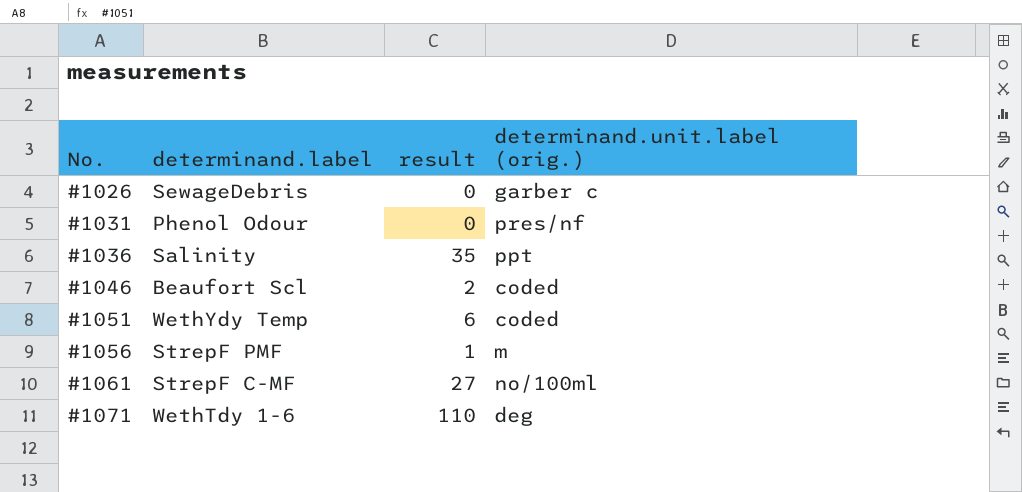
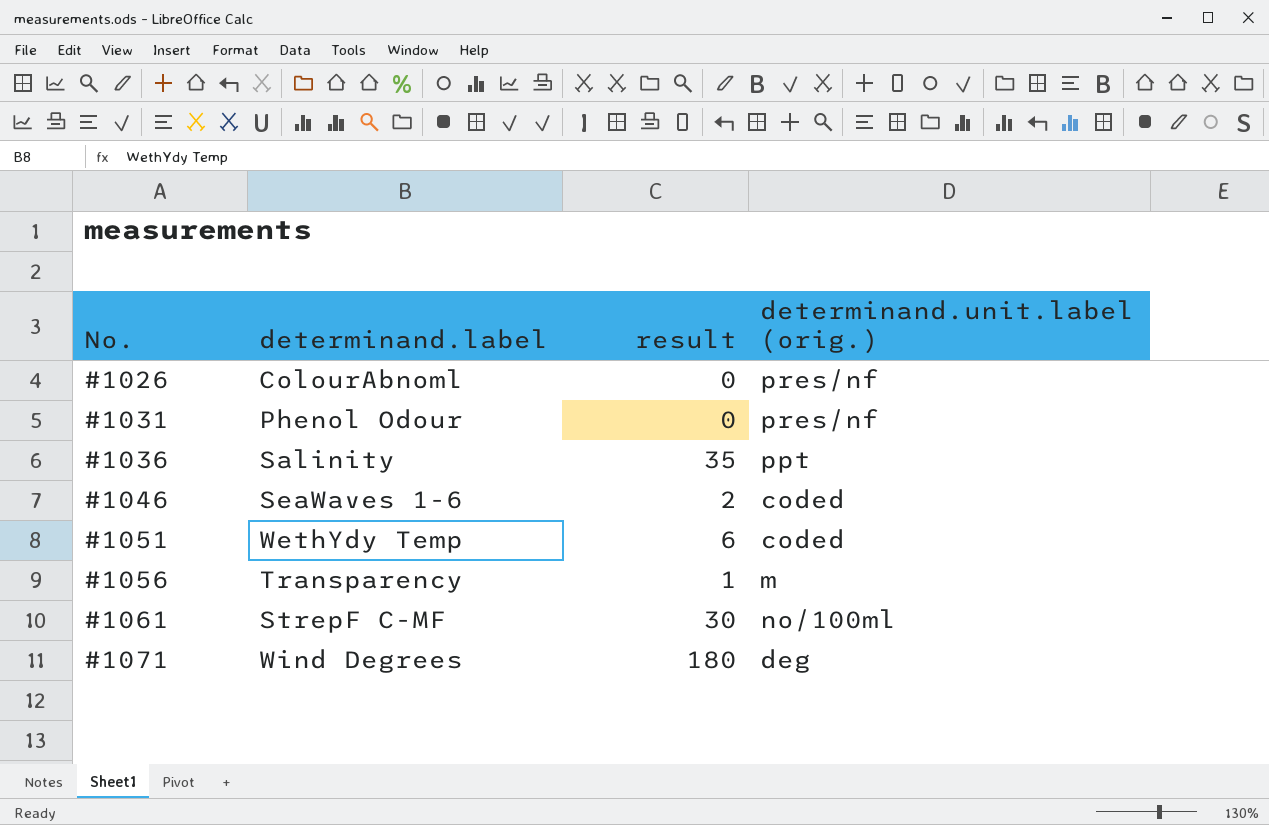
#1026 | determinand.label: SewageDebris -> ColourAbnoml
#1026 | determinand.unit.label (orig.): garber c -> pres/nf
#1046 | determinand.label: Beaufort Scl -> SeaWaves 1-6
#1056 | determinand.label: StrepF PMF -> Transparency
#1061 | result: 27 -> 30
#1071 | determinand.label: WethTdy 1-6 -> Wind Degrees
#1071 | result: 110 -> 180

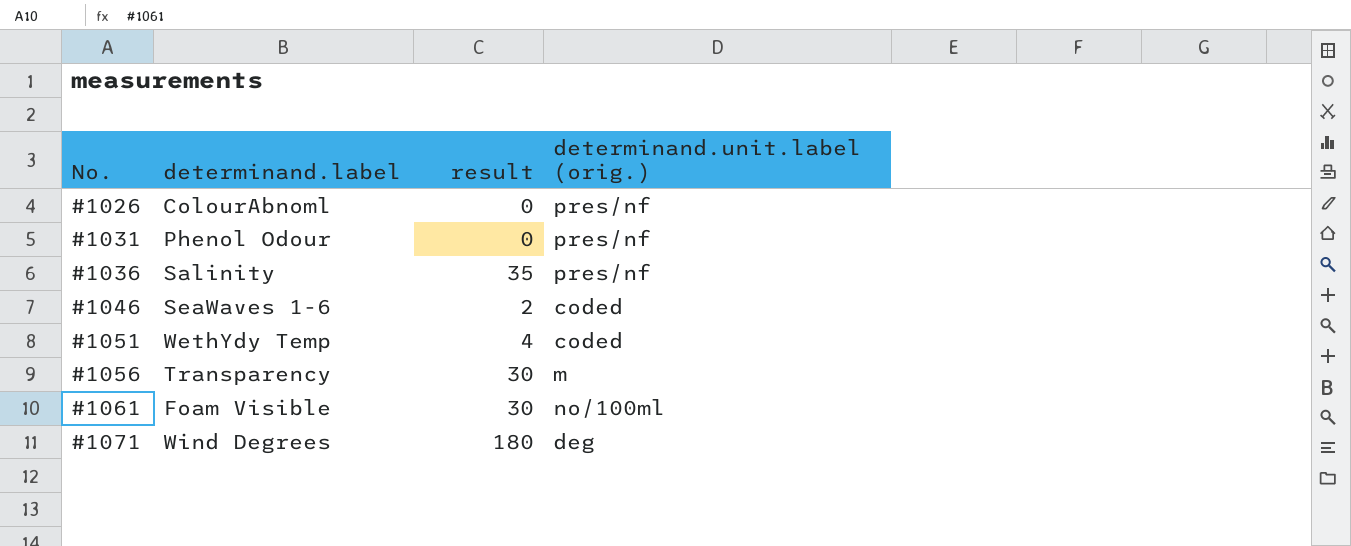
#1036 | determinand.unit.label (orig.): ppt -> pres/nf
#1051 | result: 6 -> 4
#1056 | result: 1 -> 30
#1061 | determinand.label: StrepF C-MF -> Foam Visible

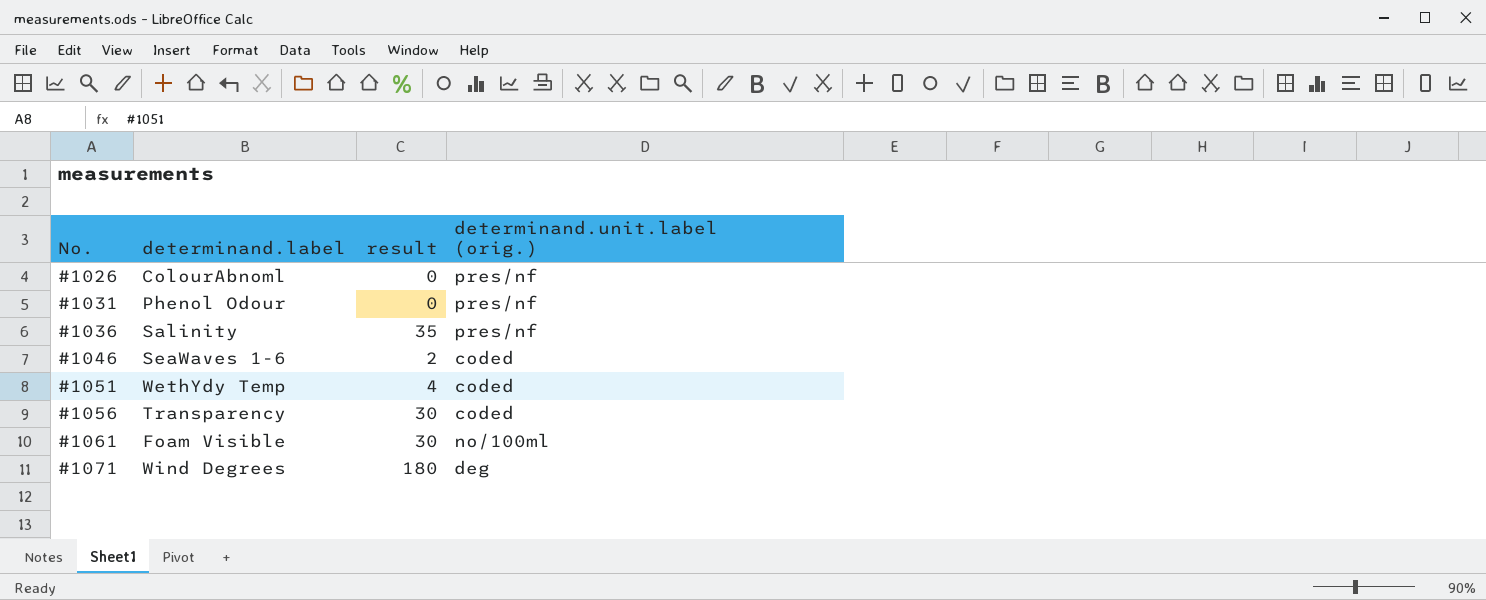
#1056 | determinand.unit.label (orig.): m -> coded

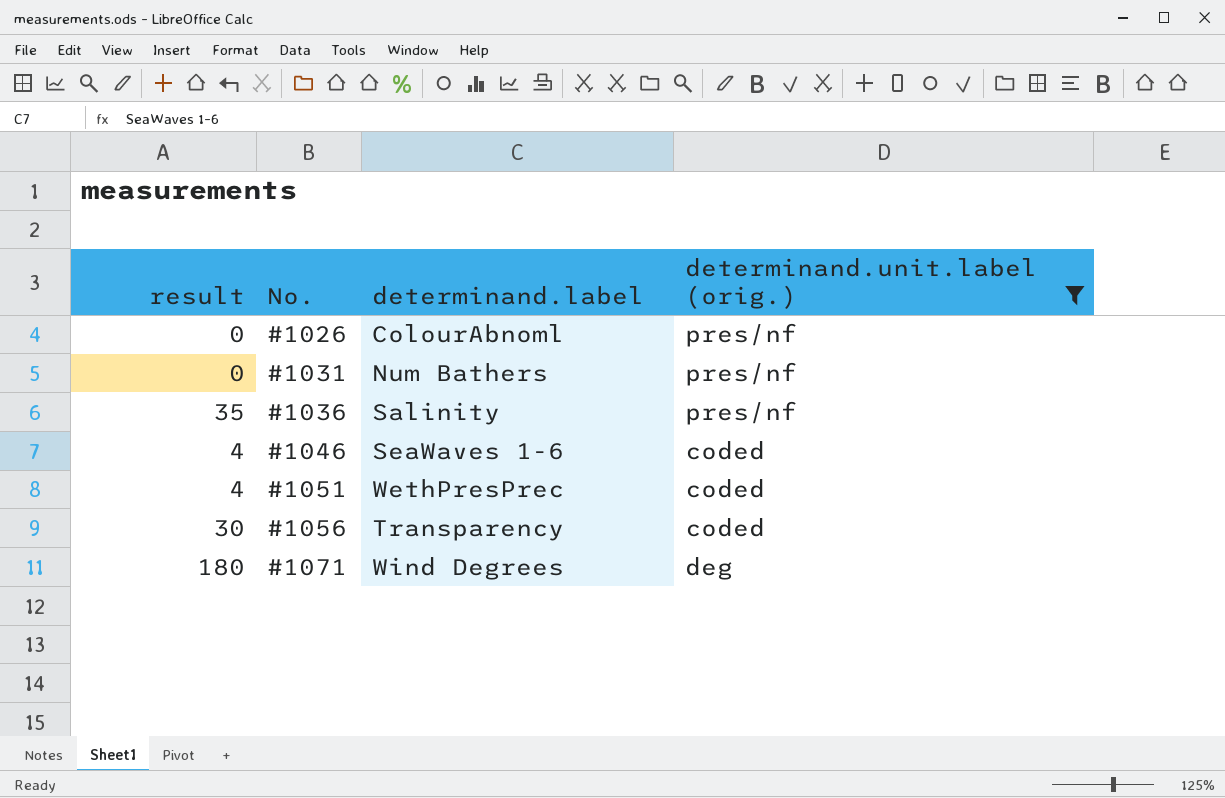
filter: none -> determinand.unit.label (orig.) != no/100ml
column result | position: 3 -> 1
#1031 | determinand.label: Phenol Odour -> Num Bathers
#1046 | result: 2 -> 4
#1051 | determinand.label: WethYdy Temp -> WethPresPrec

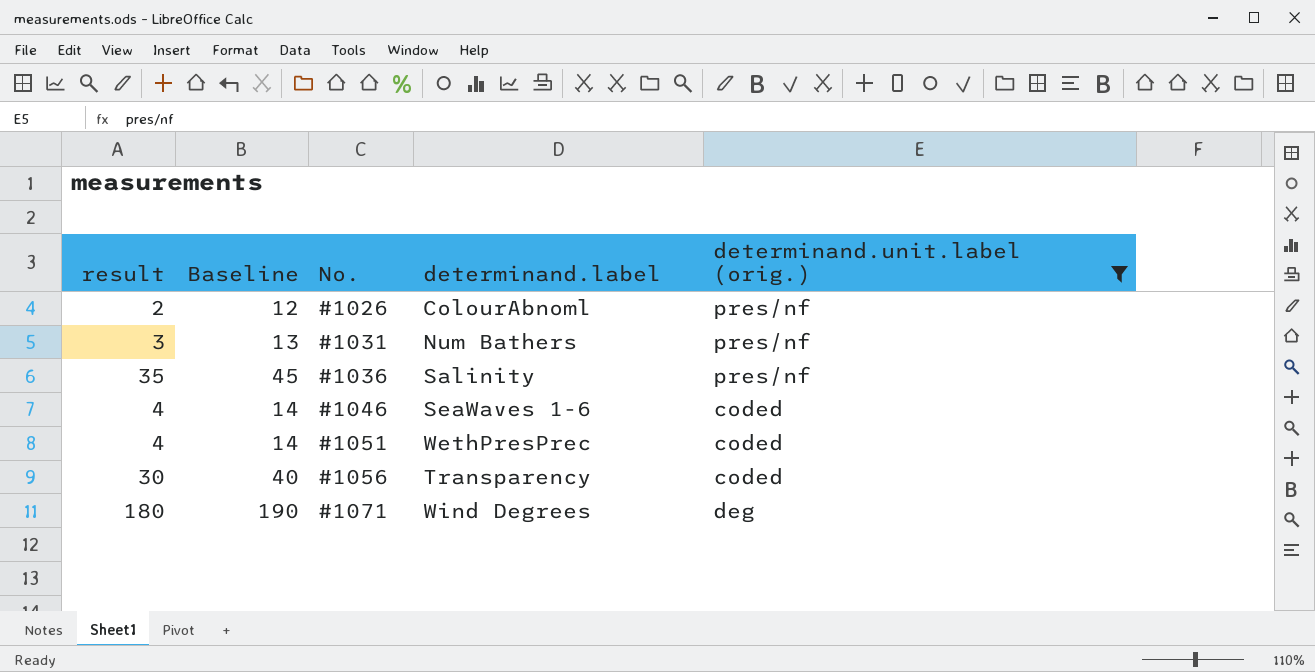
column Baseline | formula: none -> [result] + 10
#1026 | result: 0 -> 2
#1031 | result: 0 -> 3

